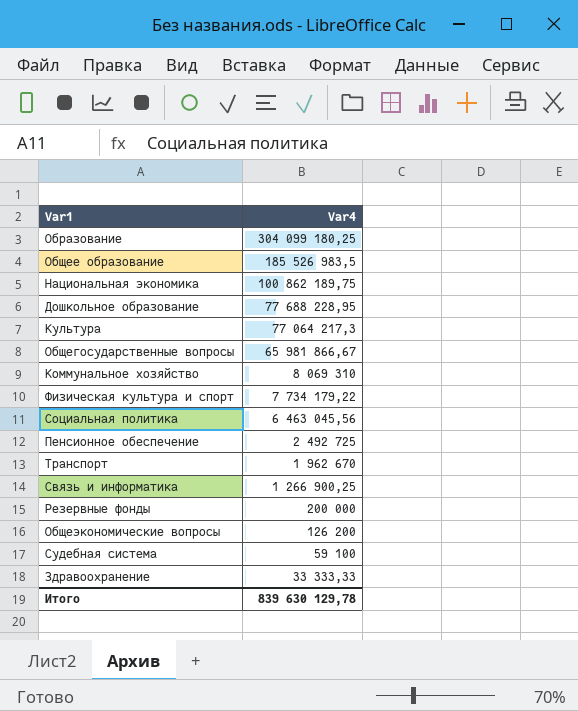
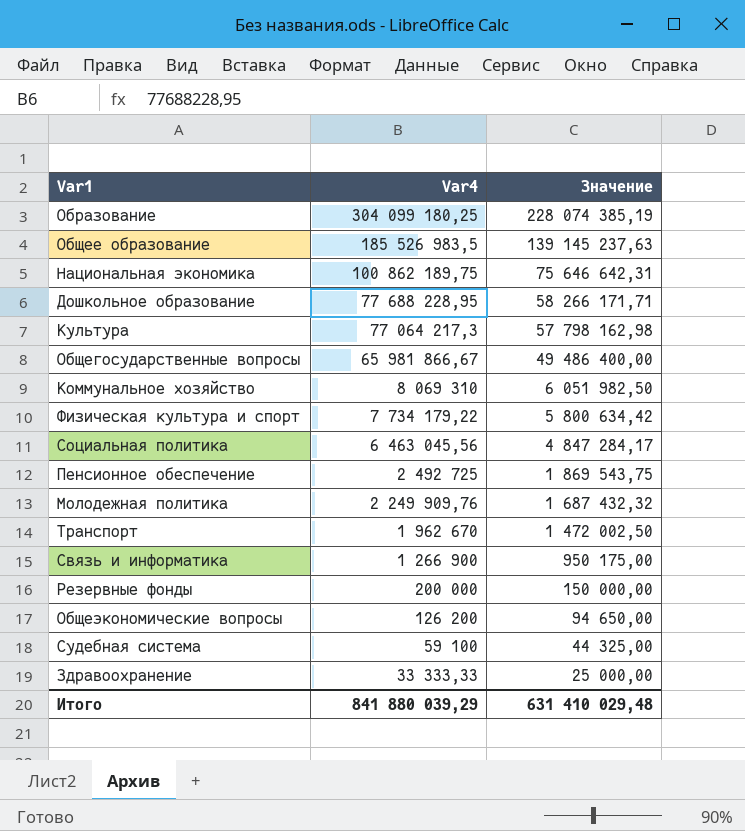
column Значение | formula: none -> [Var4] * 0,75
row Молодежная политика: none -> 2 249 909,76 | 1 687 432,32
Связь и информатика | Var4: 1 266 900,25 -> 1 266 900
Итого | Var4: 839 630 129,78 -> 841 880 039,29

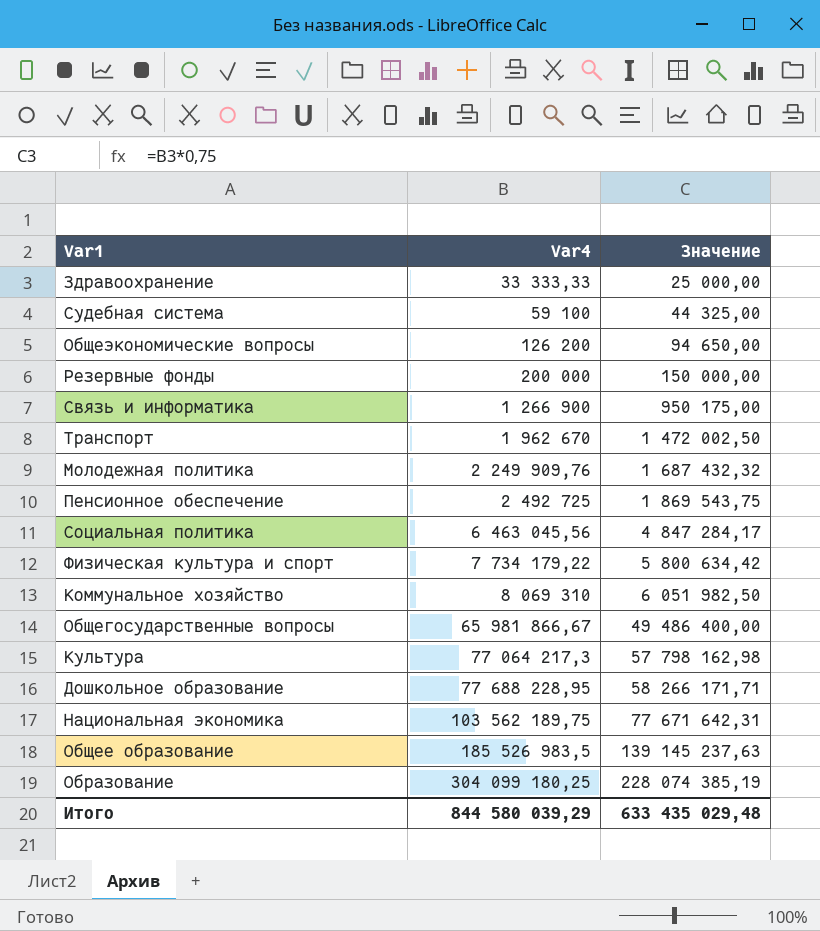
row order: Var4 descending -> Var4 ascending
Национальная экономика | Var4: 100 862 189,75 -> 103 562 189,75
Национальная экономика | Значение: 75 646 642,31 -> 77 671 642,31
Итого | Var4: 841 880 039,29 -> 844 580 039,29
Итого | Значение: 631 410 029,48 -> 633 435 029,48

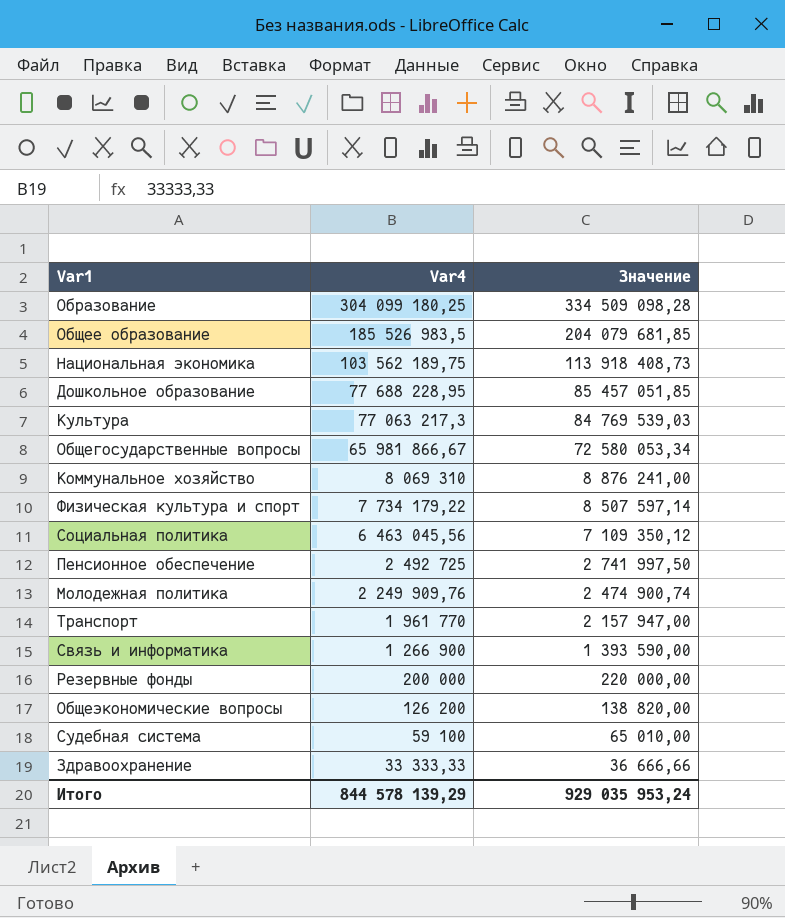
row order: Var4 ascending -> Var4 descending
column Значение | formula: [Var4] * 0,75 -> [Var4] * 1,1
Культура | Var4: 77 064 217,3 -> 77 063 217,3
Транспорт | Var4: 1 962 670 -> 1 961 770
Итого | Var4: 844 580 039,29 -> 844 578 139,29
Итого | Значение: 633 435 029,48 -> 929 035 953,24

